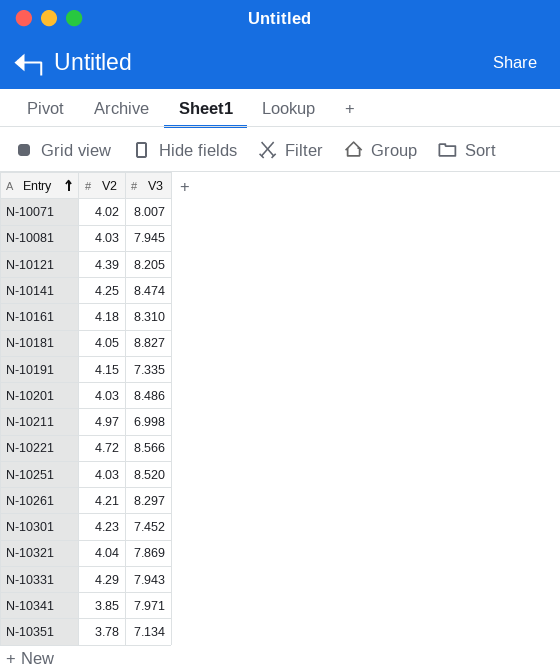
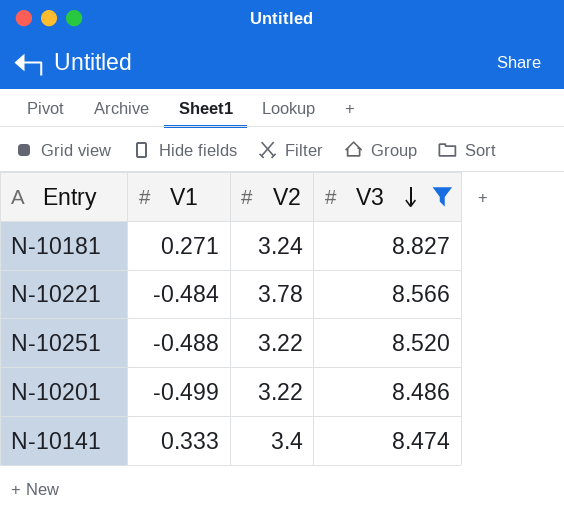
filter: none -> V3 >= 8.474
row order: Entry ascending -> V3 descending
column V1 | position: none -> 2
N-10181 | V2: 4.05 -> 3.24
N-10221 | V2: 4.72 -> 3.78
N-10251 | V2: 4.03 -> 3.22
N-10201 | V2: 4.03 -> 3.22
N-10141 | V2: 4.25 -> 3.4

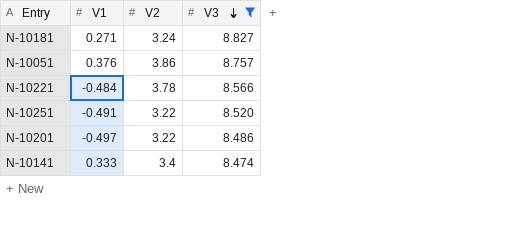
row N-10051: none -> 0.376 | 3.86 | 8.757
N-10251 | V1: -0.488 -> -0.491
N-10201 | V1: -0.499 -> -0.497

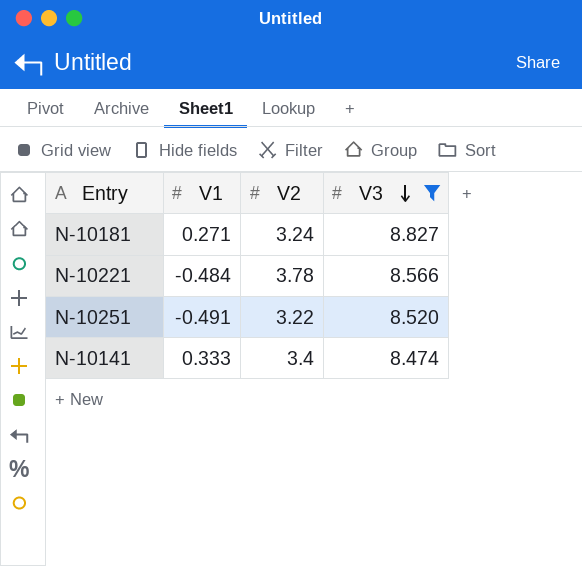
row N-10051: 0.376 | 3.86 | 8.757 -> none
row N-10201: -0.497 | 3.22 | 8.486 -> none

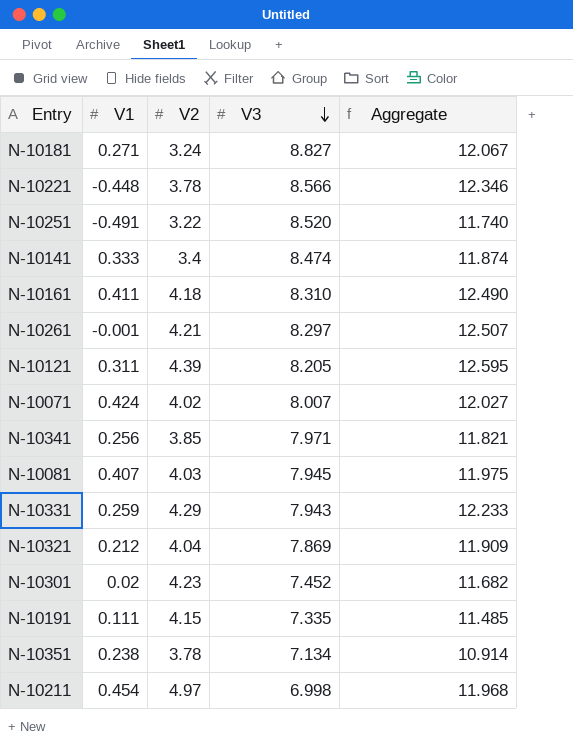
filter: V3 >= 8.474 -> none
column Aggregate | formula: none -> [V2] + [V3]
N-10221 | V1: -0.484 -> -0.448

